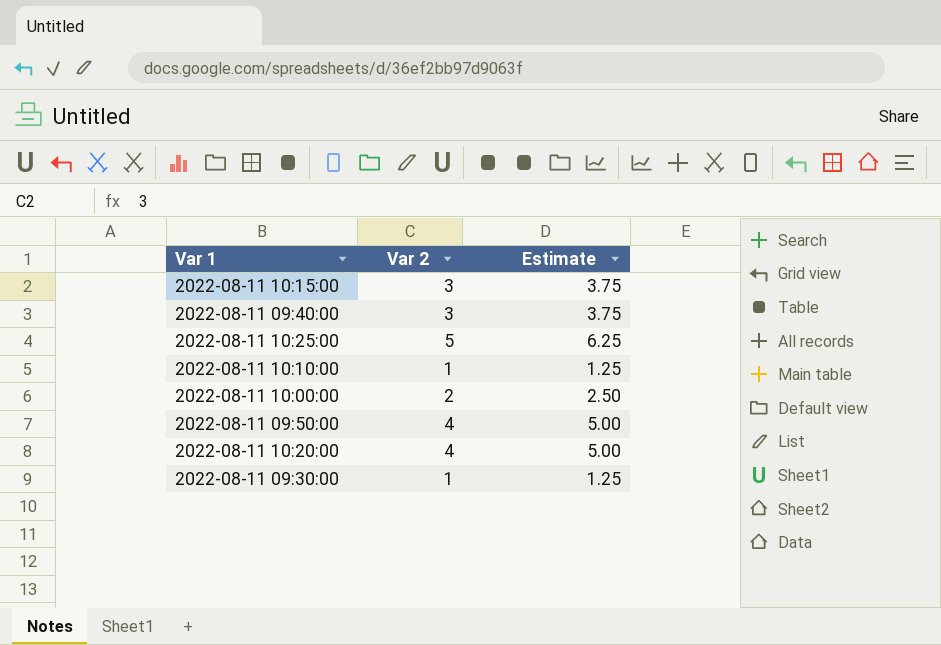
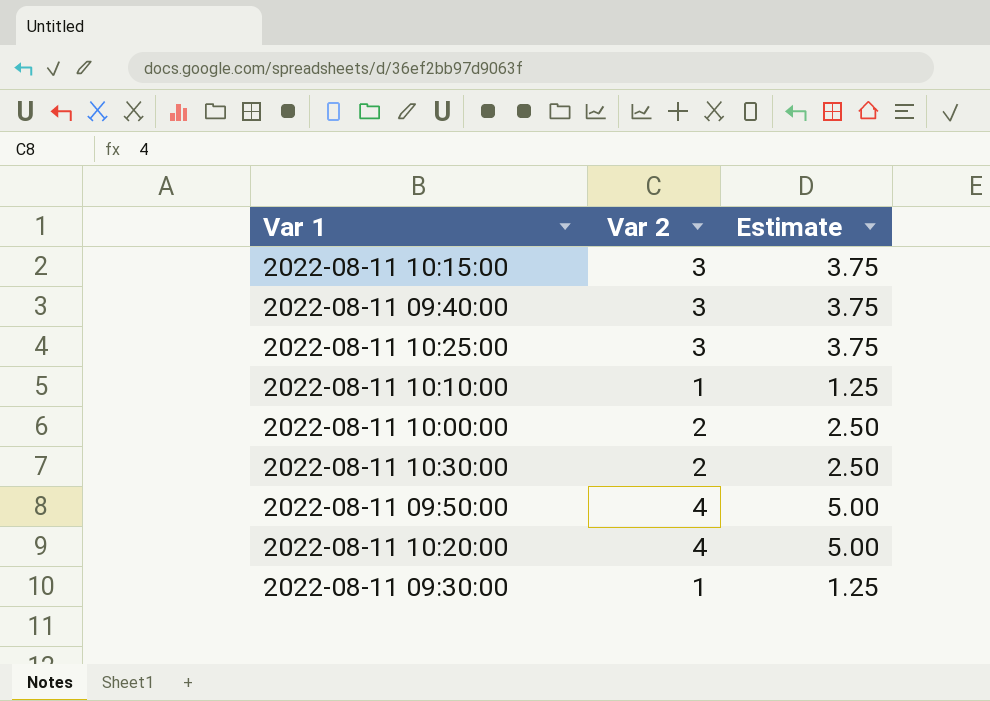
2022-08-11 10:25:00 | Var 2: 5 -> 3
2022-08-11 10:25:00 | Estimate: 6.25 -> 3.75
row 2022-08-11 10:30:00: none -> 2 | 2.50

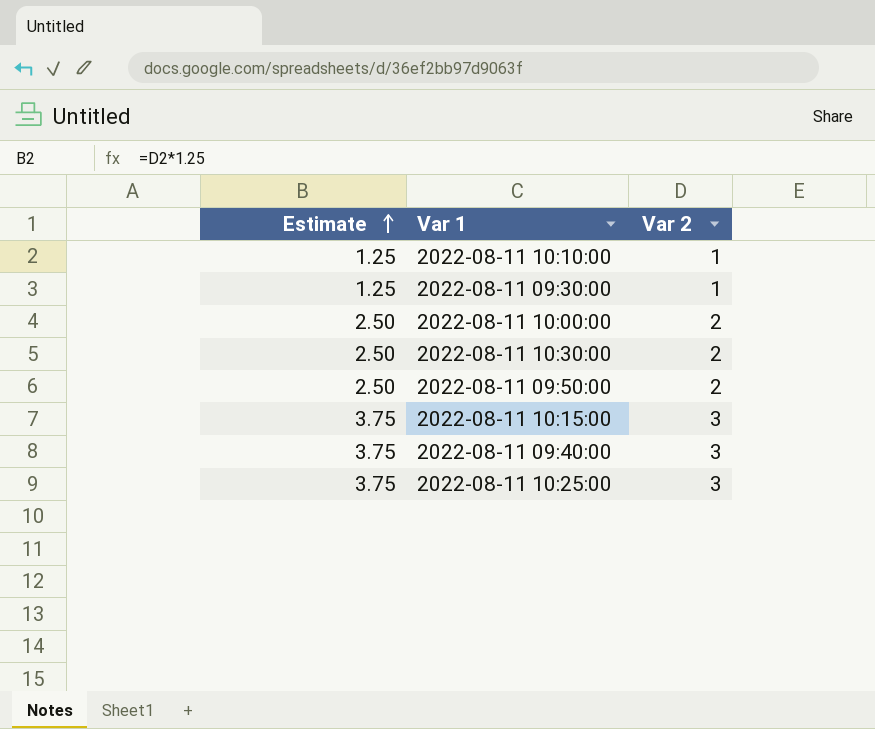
row order: none -> Estimate ascending
column Estimate | position: 3 -> 1
row 2022-08-11 10:20:00: 4 | 5.00 -> none
2022-08-11 09:50:00 | Estimate: 5.00 -> 2.50
2022-08-11 09:50:00 | Var 2: 4 -> 2

